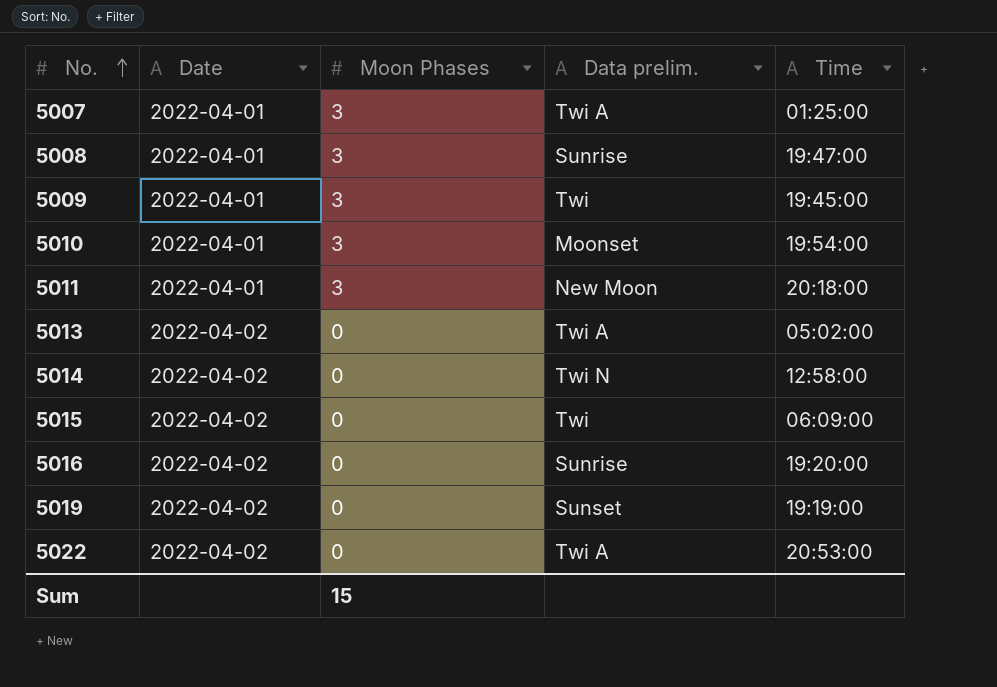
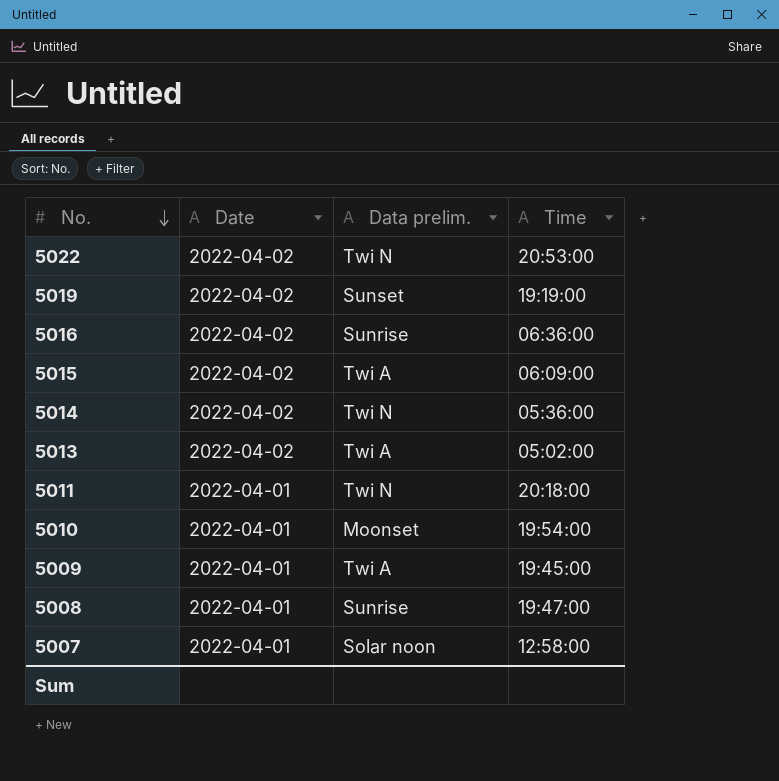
row order: No. ascending -> No. descending
column Moon Phases | position: 3 -> none
5022 | Data prelim.: Twi A -> Twi N
5016 | Time: 19:20:00 -> 06:36:00
5015 | Data prelim.: Twi -> Twi A
5014 | Time: 12:58:00 -> 05:36:00
5011 | Data prelim.: New Moon -> Twi N
5009 | Data prelim.: Twi -> Twi A
5007 | Data prelim.: Twi A -> Solar noon
5007 | Time: 01:25:00 -> 12:58:00

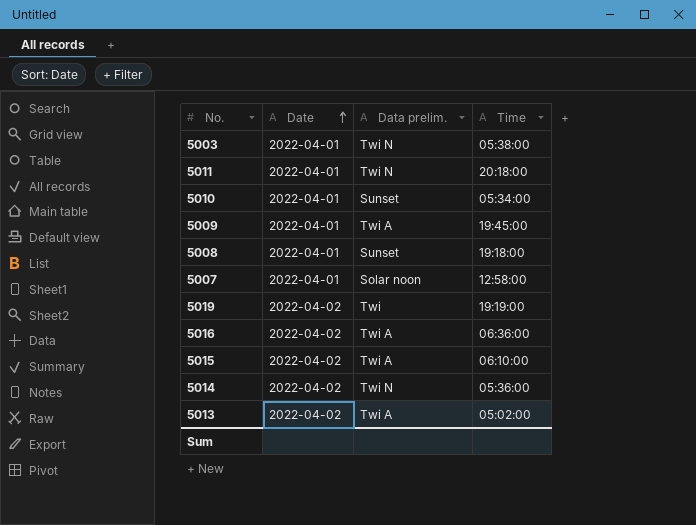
row order: No. descending -> Date ascending
row 5022: 2022-04-02 | Twi N | 20:53:00 -> none
row 5003: none -> 2022-04-01 | Twi N | 05:38:00
5010 | Data prelim.: Moonset -> Sunset
5010 | Time: 19:54:00 -> 05:34:00
5008 | Data prelim.: Sunrise -> Sunset
5008 | Time: 19:47:00 -> 19:18:00
5019 | Data prelim.: Sunset -> Twi
5016 | Data prelim.: Sunrise -> Twi A
5015 | Time: 06:09:00 -> 06:10:00

